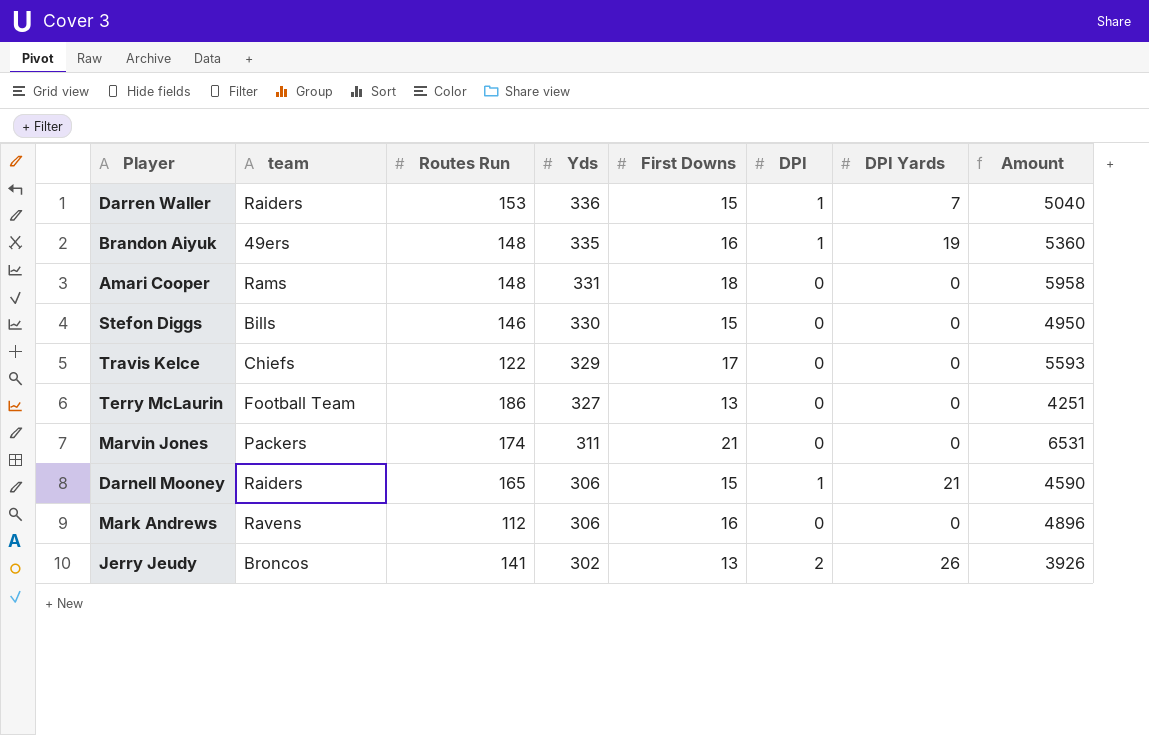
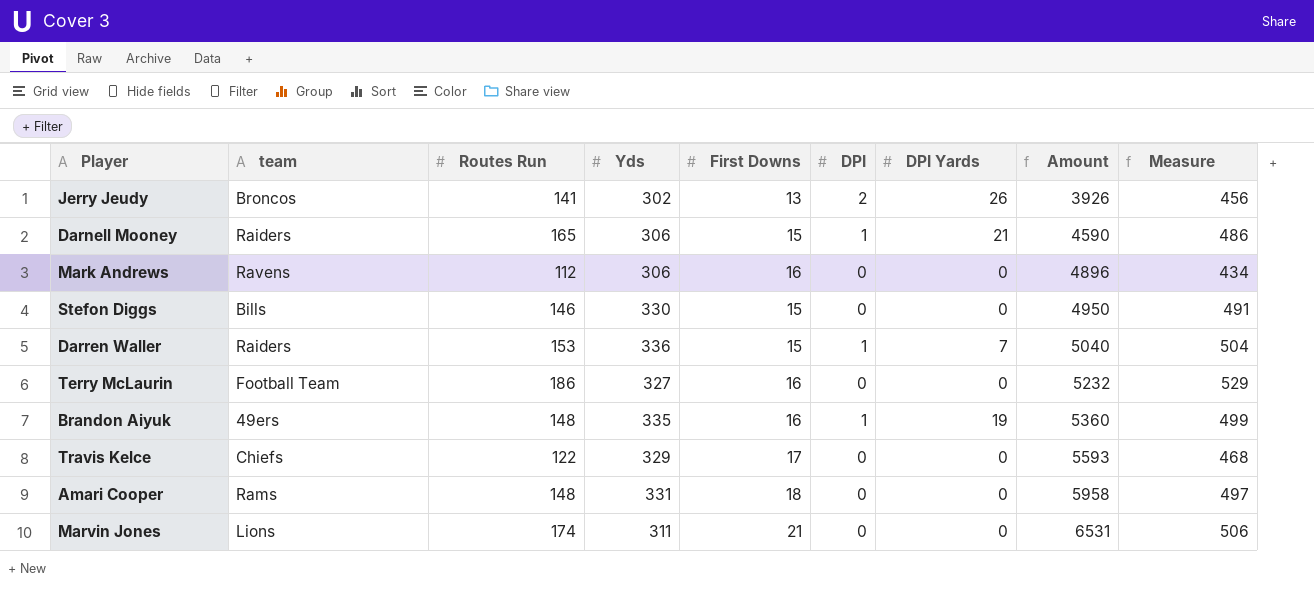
row order: Yds descending -> Amount ascending
column Measure | formula: none -> [Routes Run] + [Yds] + [First Downs]
Terry McLaurin | First Downs: 13 -> 16
Terry McLaurin | Amount: 4251 -> 5232
Marvin Jones | team: Packers -> Lions

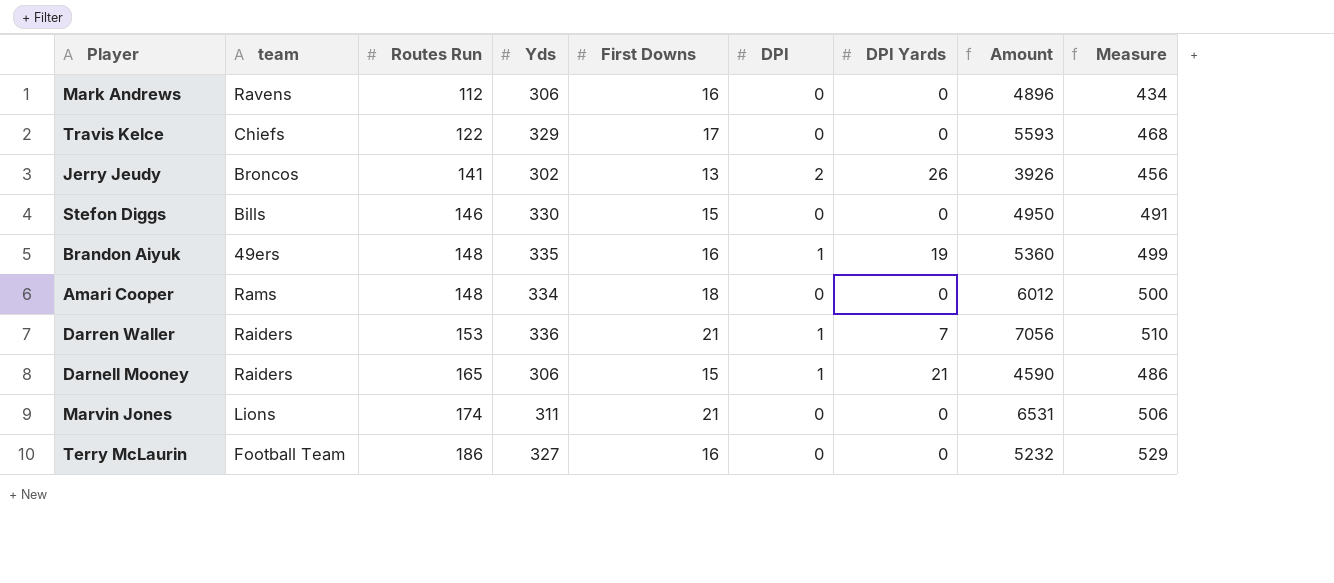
row order: Amount ascending -> Routes Run ascending
Amari Cooper | Yds: 331 -> 334
Amari Cooper | Amount: 5958 -> 6012
Amari Cooper | Measure: 497 -> 500
Darren Waller | First Downs: 15 -> 21
Darren Waller | Amount: 5040 -> 7056
Darren Waller | Measure: 504 -> 510

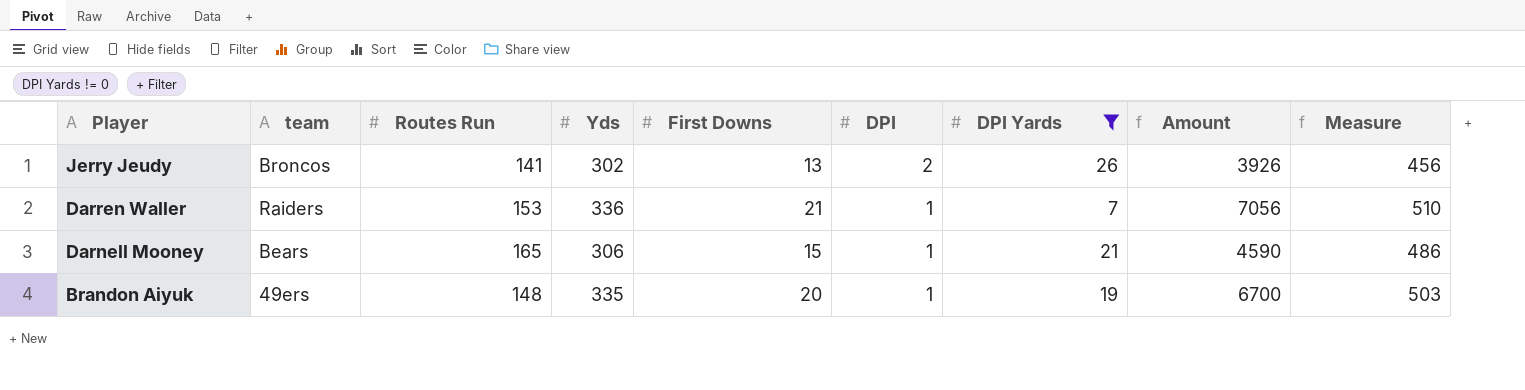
filter: none -> DPI Yards != 0
row order: Routes Run ascending -> Player descending
Darnell Mooney | team: Raiders -> Bears
Brandon Aiyuk | First Downs: 16 -> 20
Brandon Aiyuk | Amount: 5360 -> 6700
Brandon Aiyuk | Measure: 499 -> 503

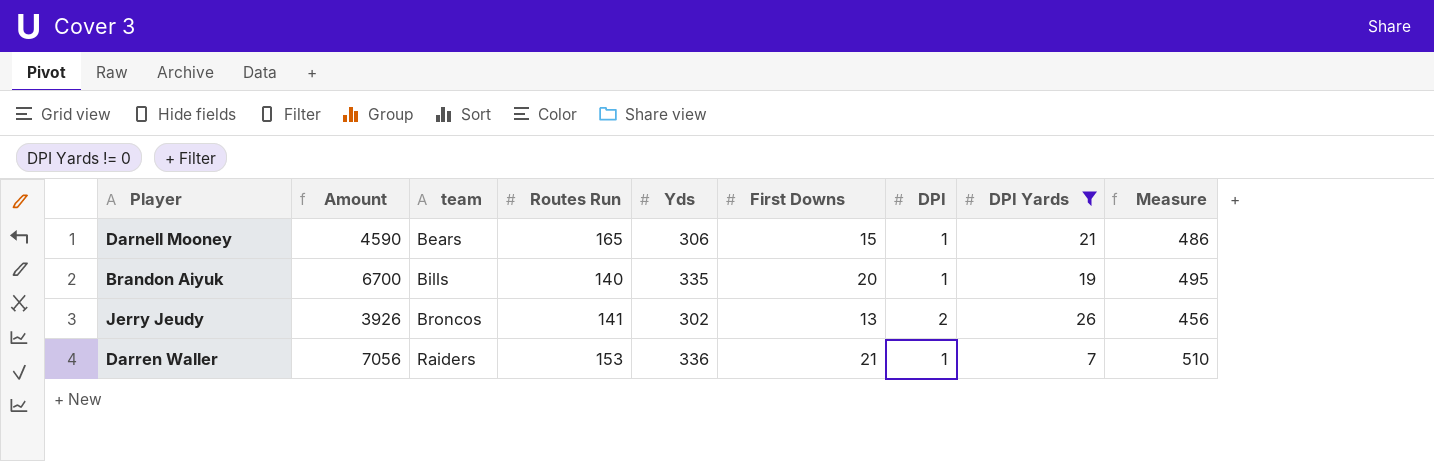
row order: Player descending -> team ascending
column Amount | position: 8 -> 2
Brandon Aiyuk | team: 49ers -> Bills
Brandon Aiyuk | Routes Run: 148 -> 140
Brandon Aiyuk | Measure: 503 -> 495

